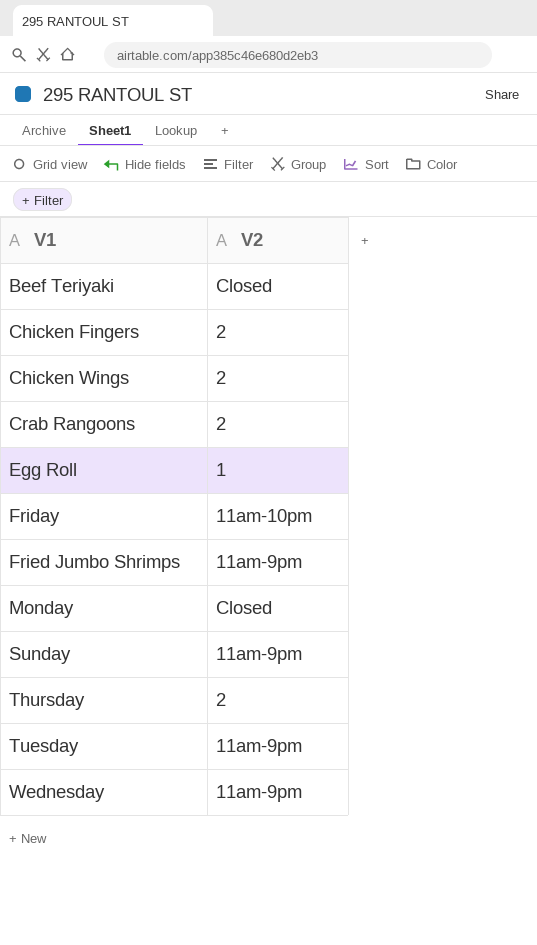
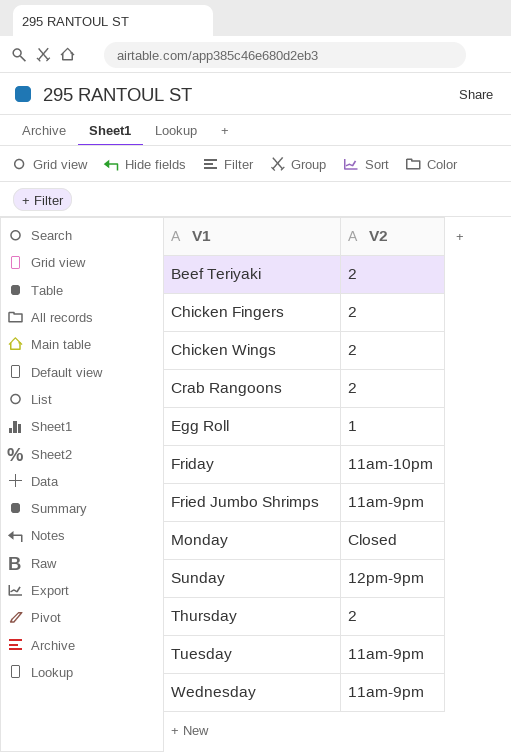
Beef Teriyaki | V2: Closed -> 2
Sunday | V2: 11am-9pm -> 12pm-9pm

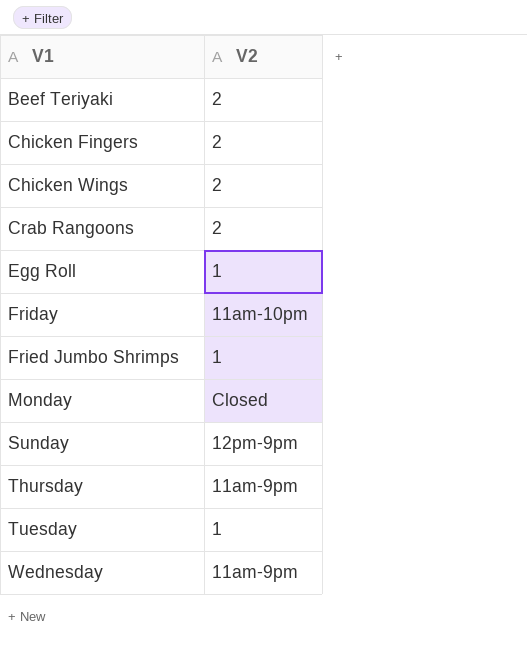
Fried Jumbo Shrimps | V2: 11am-9pm -> 1
Thursday | V2: 2 -> 11am-9pm
Tuesday | V2: 11am-9pm -> 1

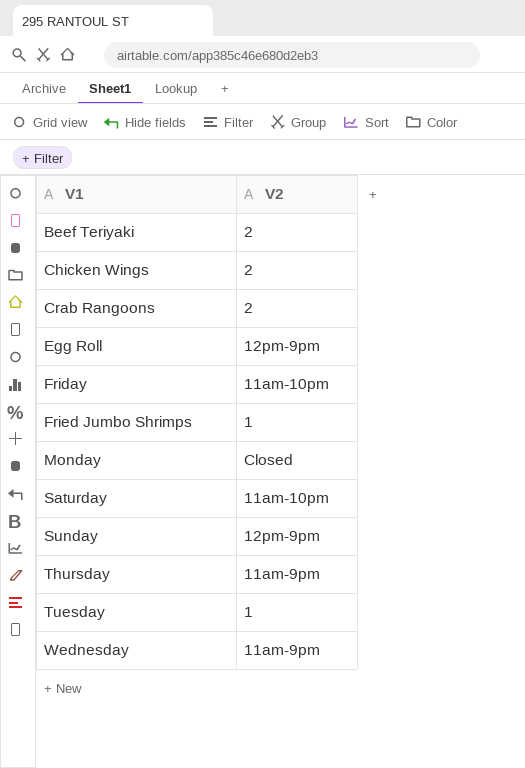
row Chicken Fingers: 2 -> none
Egg Roll | V2: 1 -> 12pm-9pm
row Saturday: none -> 11am-10pm

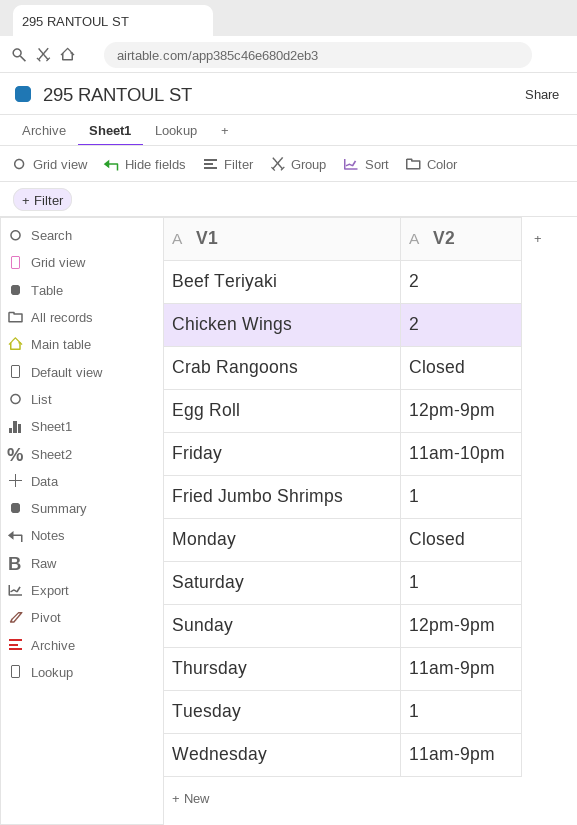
Crab Rangoons | V2: 2 -> Closed
Saturday | V2: 11am-10pm -> 1

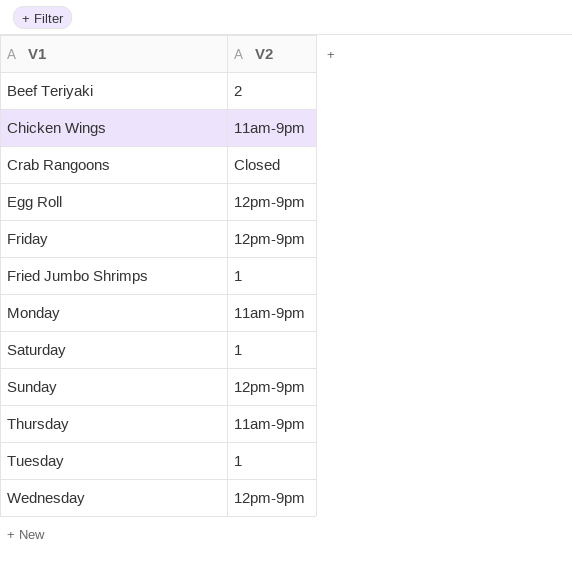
Chicken Wings | V2: 2 -> 11am-9pm
Friday | V2: 11am-10pm -> 12pm-9pm
Monday | V2: Closed -> 11am-9pm
Wednesday | V2: 11am-9pm -> 12pm-9pm

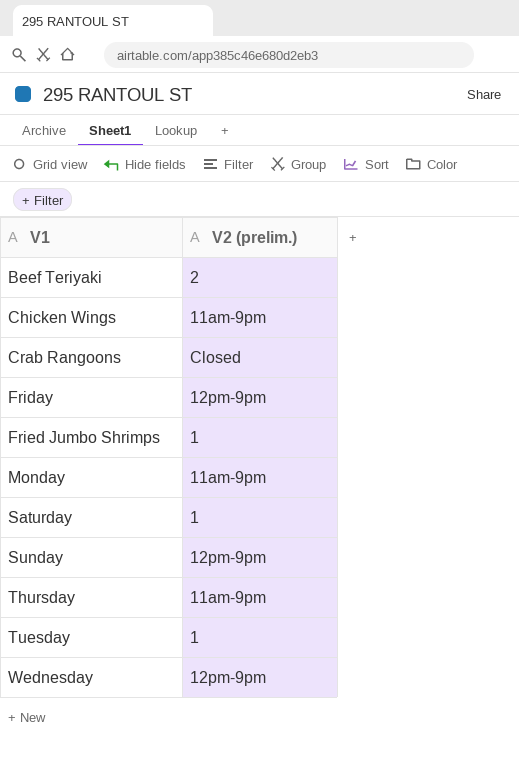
column name: V2 -> V2 (prelim.)
row Egg Roll: 12pm-9pm -> none

